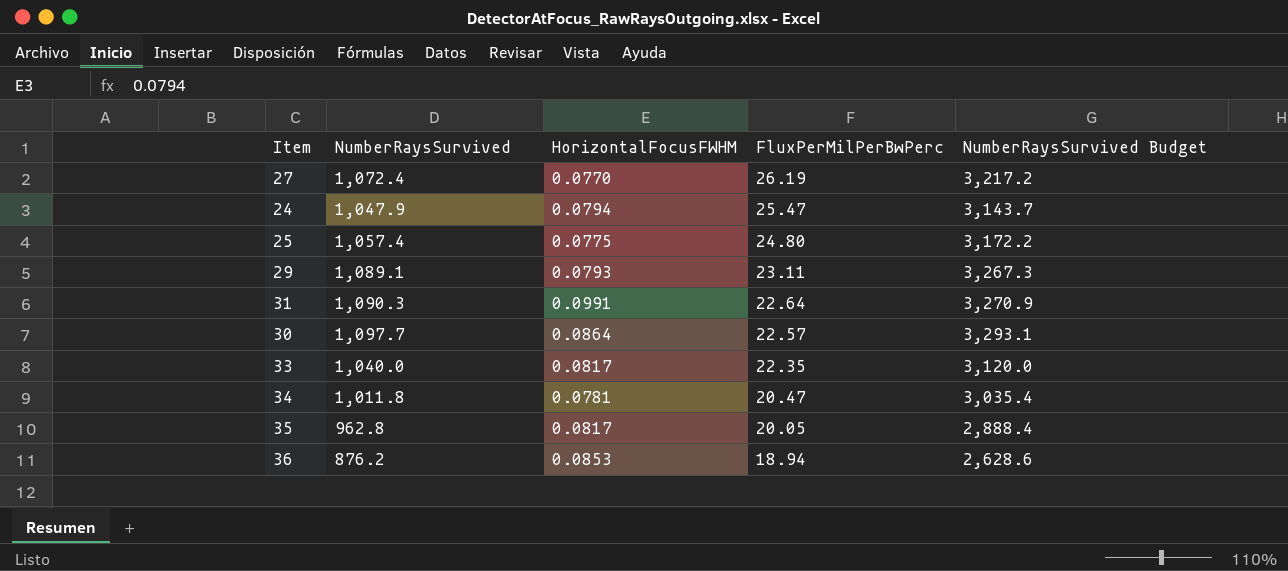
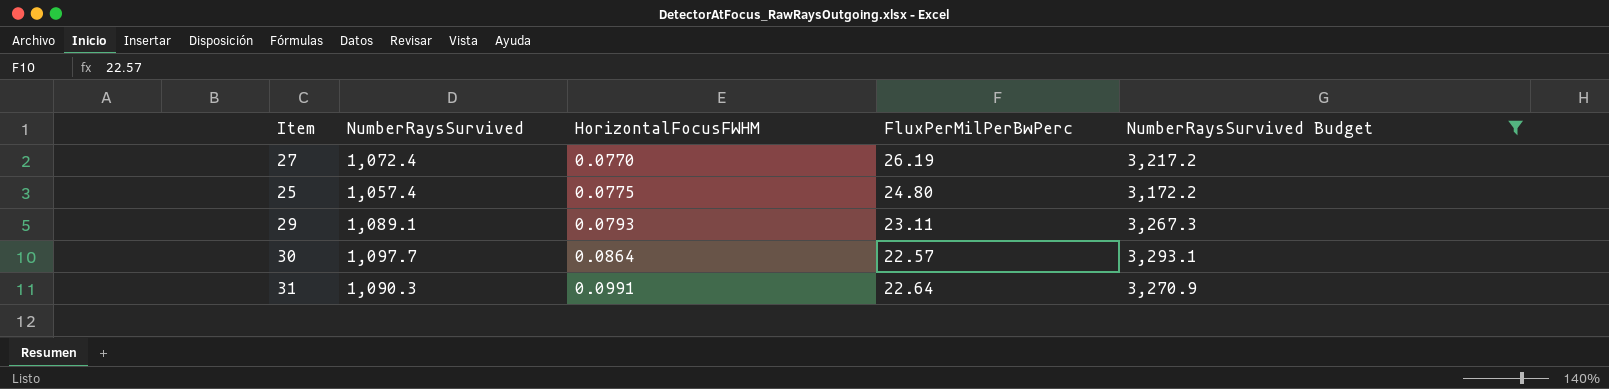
filter: none -> NumberRaysSurvived Budget >= 3,172.2
row order: FluxPerMilPerBwPerc descending -> HorizontalFocusFWHM ascending

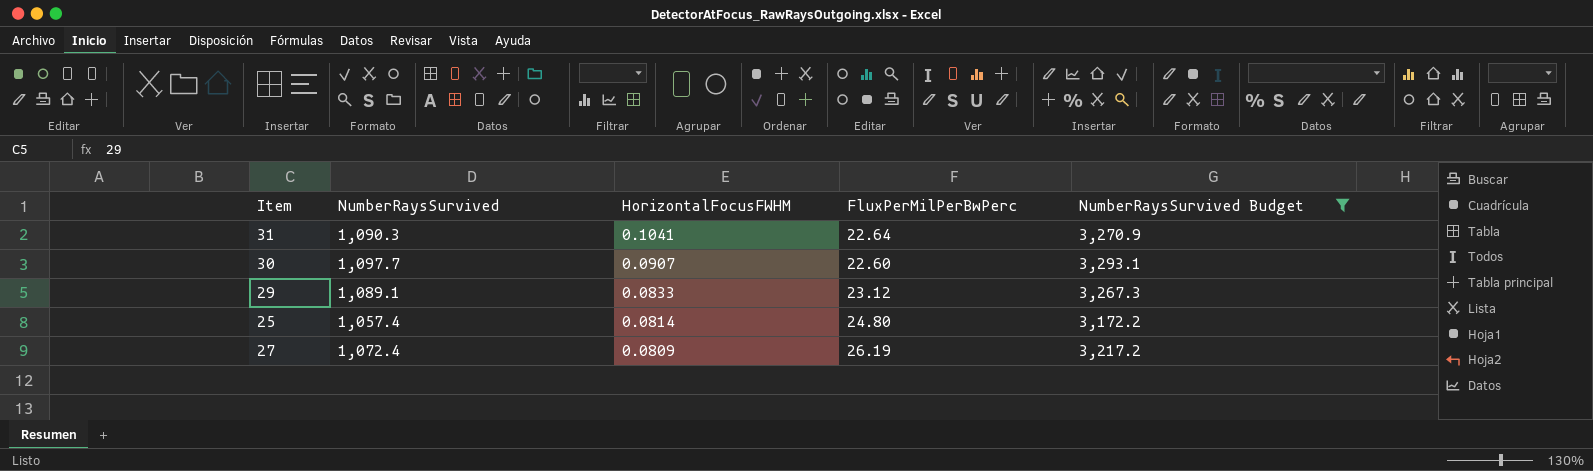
row order: HorizontalFocusFWHM ascending -> HorizontalFocusFWHM descending
31 | HorizontalFocusFWHM: 0.0991 -> 0.1041
30 | HorizontalFocusFWHM: 0.0864 -> 0.0907
30 | FluxPerMilPerBwPerc: 22.57 -> 22.60
29 | HorizontalFocusFWHM: 0.0793 -> 0.0833
29 | FluxPerMilPerBwPerc: 23.11 -> 23.12
25 | HorizontalFocusFWHM: 0.0775 -> 0.0814
27 | HorizontalFocusFWHM: 0.0770 -> 0.0809

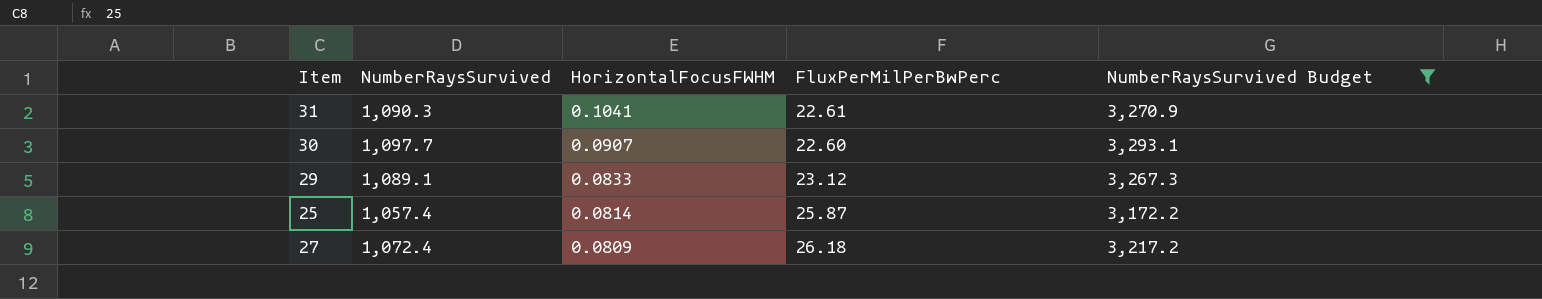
31 | FluxPerMilPerBwPerc: 22.64 -> 22.61
25 | FluxPerMilPerBwPerc: 24.80 -> 25.87
27 | FluxPerMilPerBwPerc: 26.19 -> 26.18

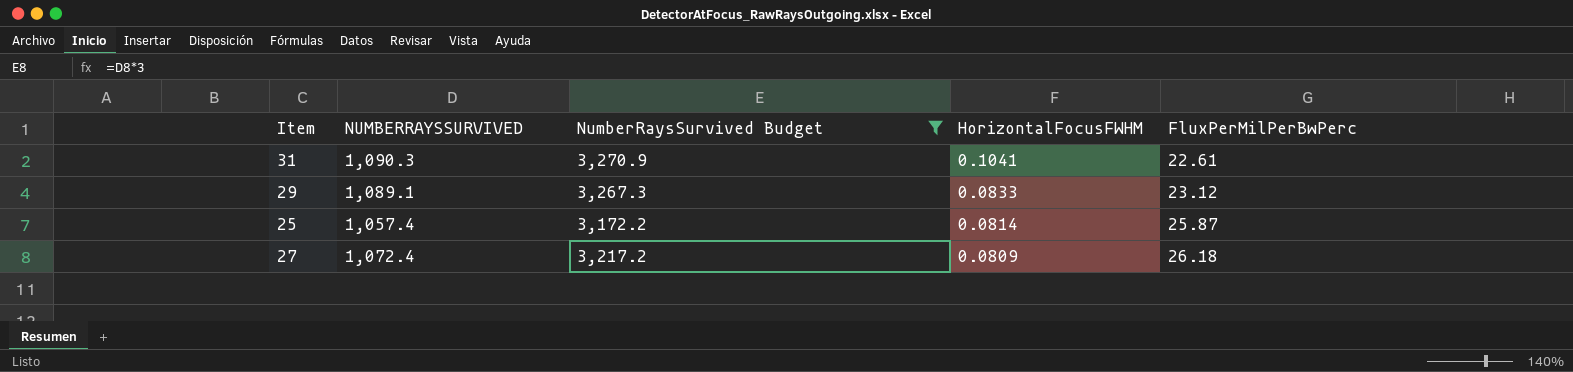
column name: NumberRaysSurvived -> NUMBERRAYSSURVIVED
column NumberRaysSurvived Budget | position: 5 -> 3
row 30: 1,097.7 | 0.0907 | 22.60 | 3,293.1 -> none

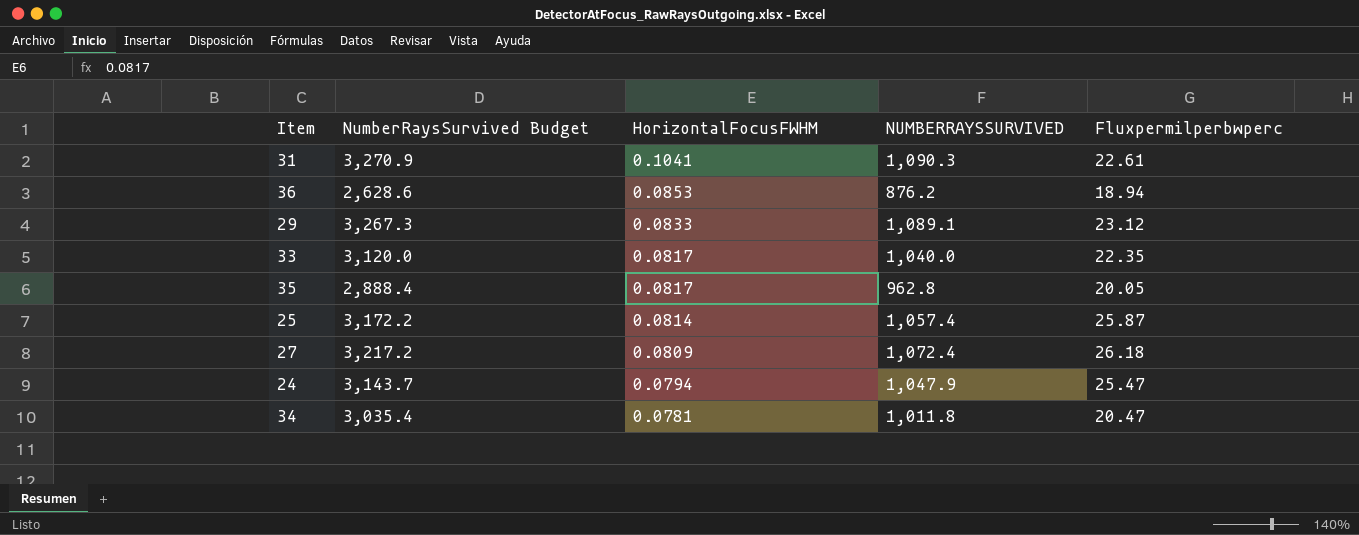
filter: NumberRaysSurvived Budget >= 3,172.2 -> none
column NUMBERRAYSSURVIVED | position: 2 -> 4
column name: FluxPerMilPerBwPerc -> Fluxpermilperbwperc

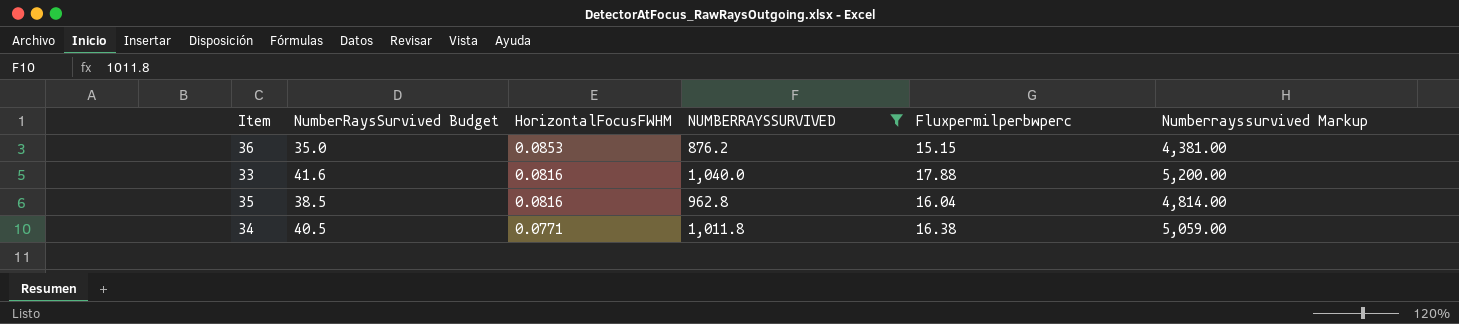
filter: none -> NUMBERRAYSSURVIVED <= 1,040.0
column NumberRaysSurvived Budget | formula: [NUMBERRAYSSURVIVED] * 3 -> [NUMBERRAYSSURVIVED] * 0.04
column Numberrayssurvived Markup | formula: none -> [NUMBERRAYSSURVIVED] * 5
36 | Fluxpermilperbwperc: 18.94 -> 15.15
33 | HorizontalFocusFWHM: 0.0817 -> 0.0816
33 | Fluxpermilperbwperc: 22.35 -> 17.88
35 | HorizontalFocusFWHM: 0.0817 -> 0.0816
35 | Fluxpermilperbwperc: 20.05 -> 16.04
34 | HorizontalFocusFWHM: 0.0781 -> 0.0771
34 | Fluxpermilperbwperc: 20.47 -> 16.38

